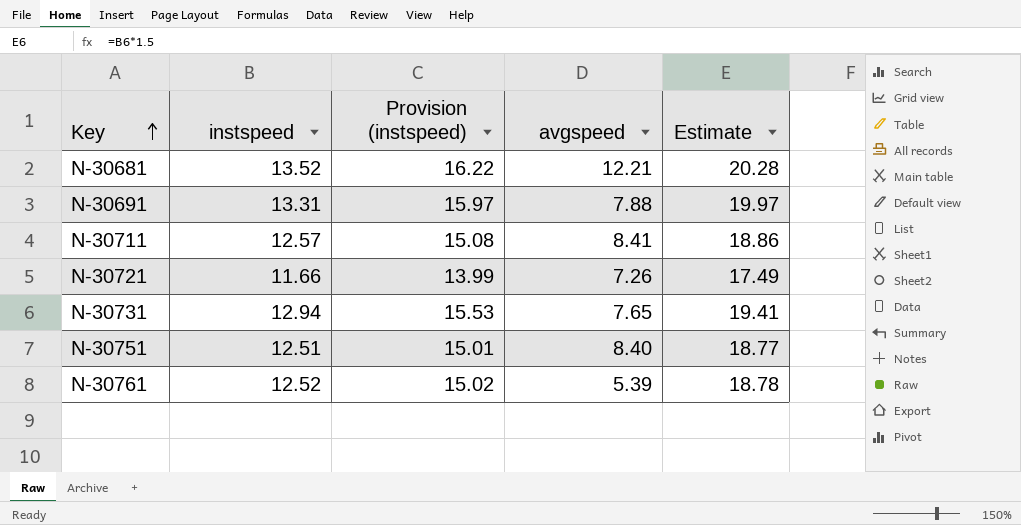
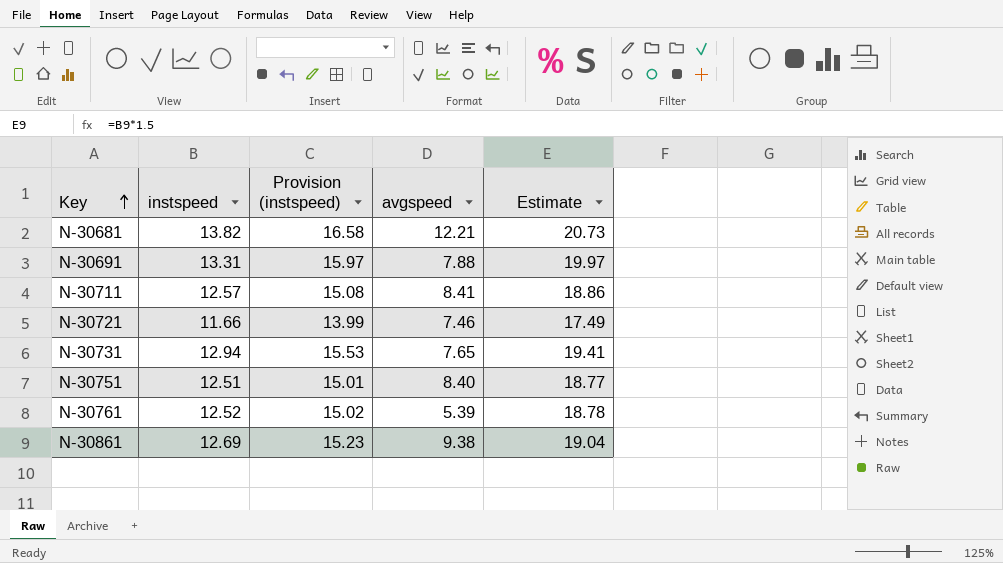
N-30681 | instspeed: 13.52 -> 13.82
N-30681 | Provision (instspeed): 16.22 -> 16.58
N-30681 | Estimate: 20.28 -> 20.73
N-30721 | avgspeed: 7.26 -> 7.46
row N-30861: none -> 12.69 | 15.23 | 9.38 | 19.04

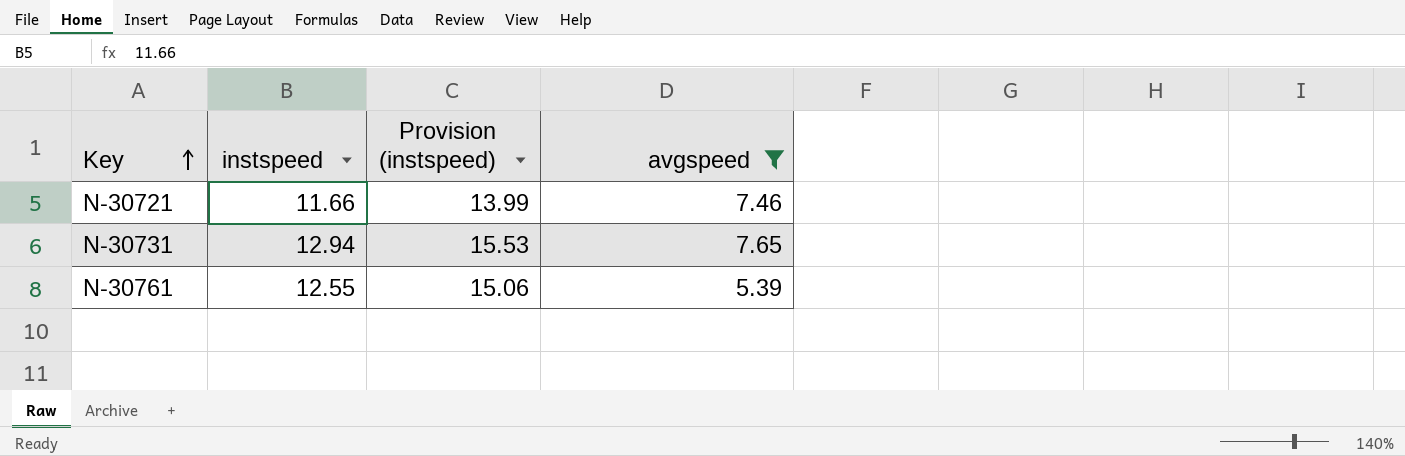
filter: none -> avgspeed <= 7.65
column Estimate | formula: [instspeed] * 1.5 -> none
N-30761 | instspeed: 12.52 -> 12.55
N-30761 | Provision (instspeed): 15.02 -> 15.06

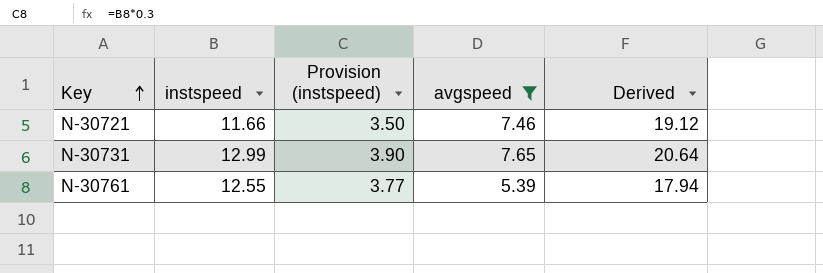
column Provision (instspeed) | formula: [instspeed] * 1.2 -> [instspeed] * 0.3
column Derived | formula: none -> [instspeed] + [avgspeed]
N-30731 | instspeed: 12.94 -> 12.99

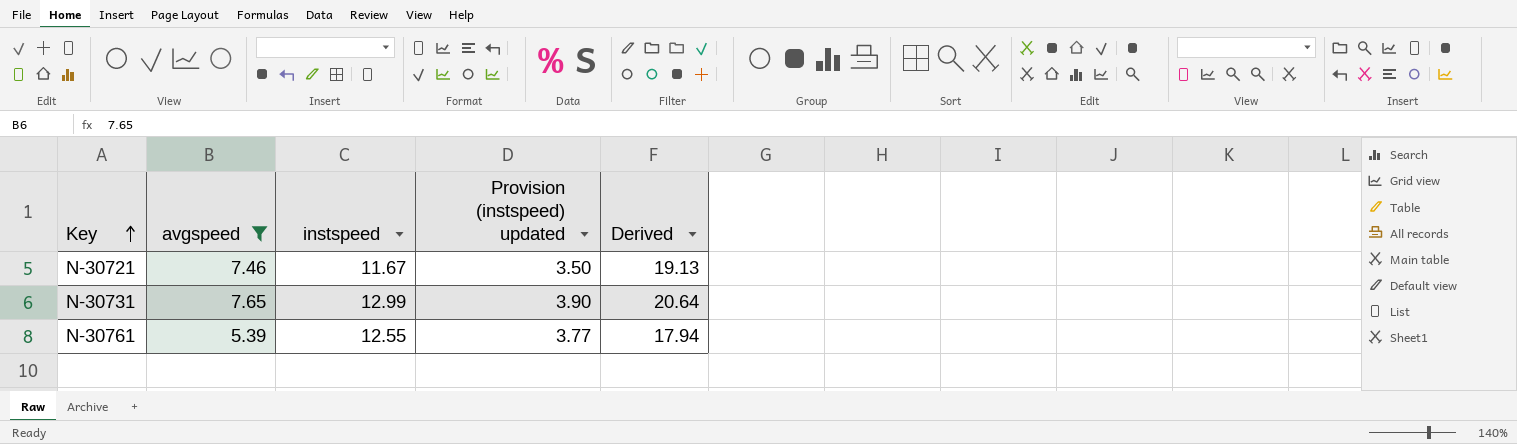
column avgspeed | position: 4 -> 2
column name: Provision (instspeed) -> Provision (instspeed) updated
N-30721 | instspeed: 11.66 -> 11.67
N-30721 | Derived: 19.12 -> 19.13

